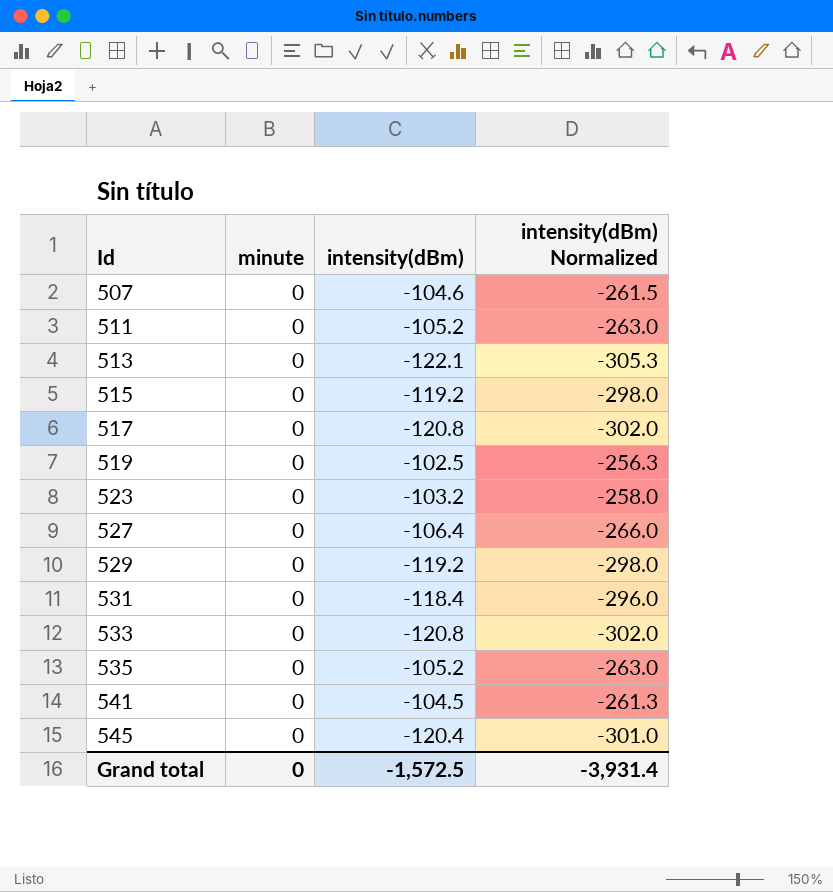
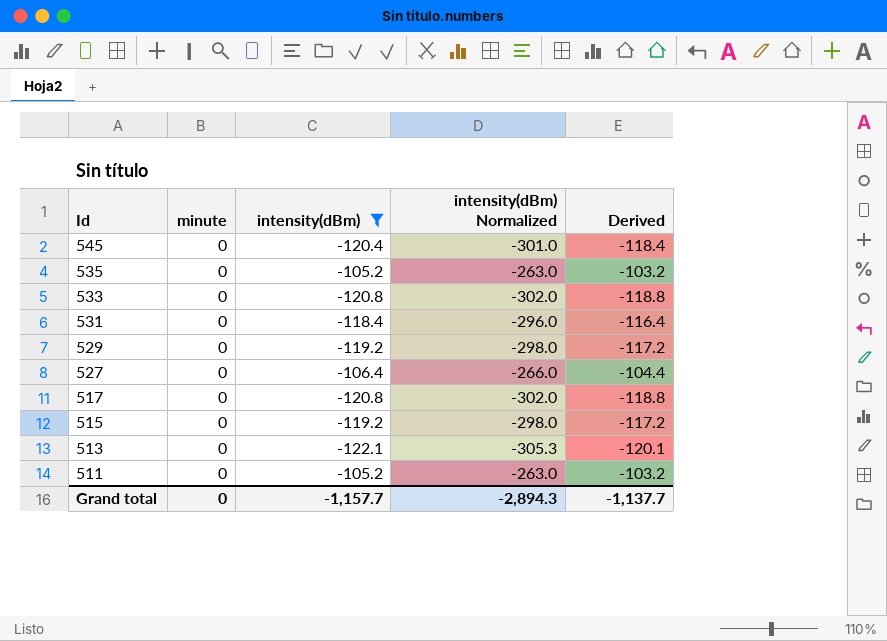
filter: none -> intensity(dBm) <= -105.2
row order: Id ascending -> Id descending
column Derived | formula: none -> [intensity(dBm)] + 2
Grand total | intensity(dBm): -1,572.5 -> -1,157.7
Grand total | intensity(dBm) Normalized: -3,931.4 -> -2,894.3

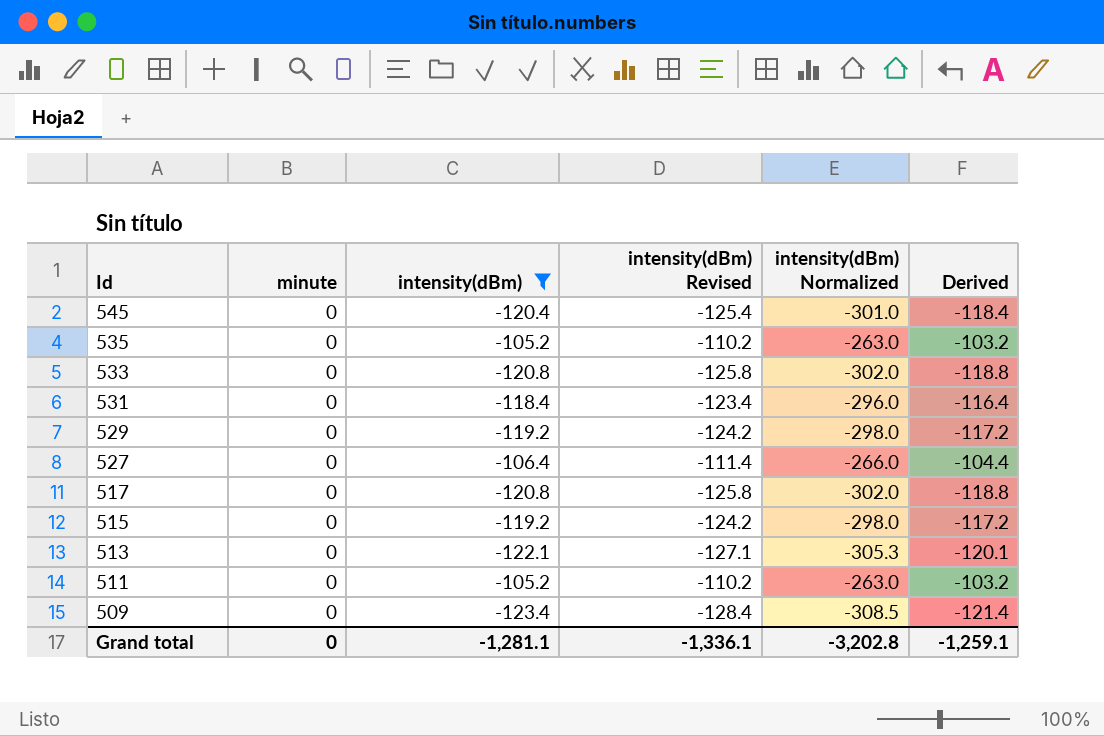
column intensity(dBm) Revised | formula: none -> [intensity(dBm)] - 5
row 509: none -> 0 | -123.4 | -128.4 | -308.5 | -121.4
Grand total | intensity(dBm): -1,157.7 -> -1,281.1
Grand total | intensity(dBm) Normalized: -2,894.3 -> -3,202.8
Grand total | Derived: -1,137.7 -> -1,259.1

